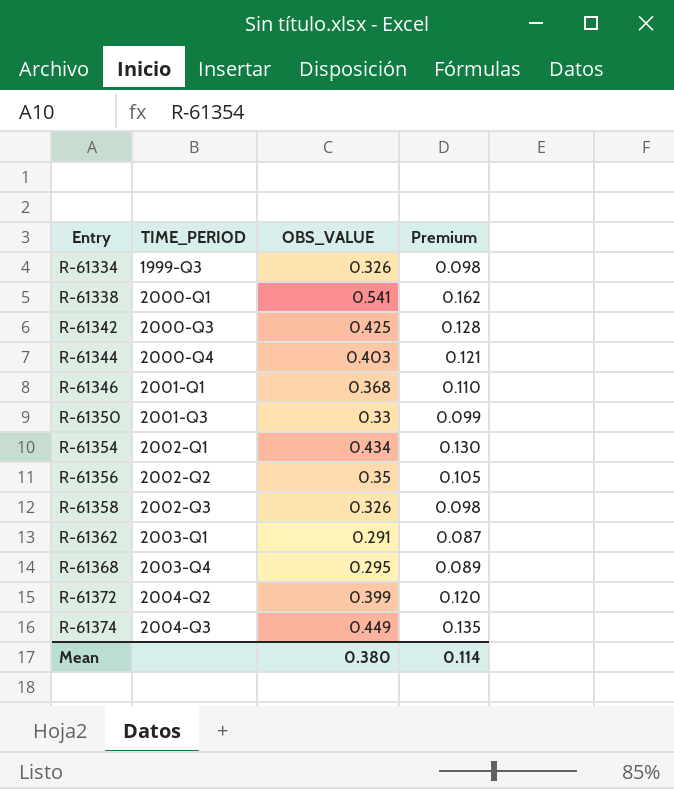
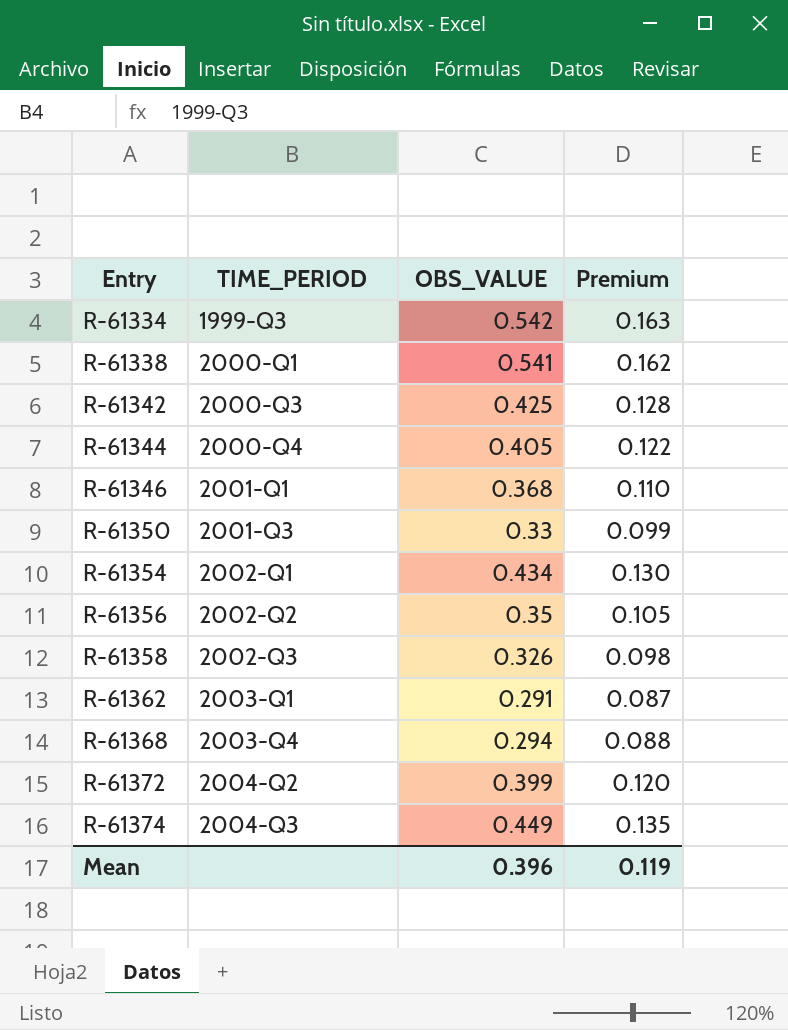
R-61334 | OBS_VALUE: 0.326 -> 0.542
R-61334 | Premium: 0.098 -> 0.163
R-61344 | OBS_VALUE: 0.403 -> 0.405
R-61344 | Premium: 0.121 -> 0.122
R-61368 | OBS_VALUE: 0.295 -> 0.294
R-61368 | Premium: 0.089 -> 0.088
Mean | OBS_VALUE: 0.380 -> 0.396
Mean | Premium: 0.114 -> 0.119

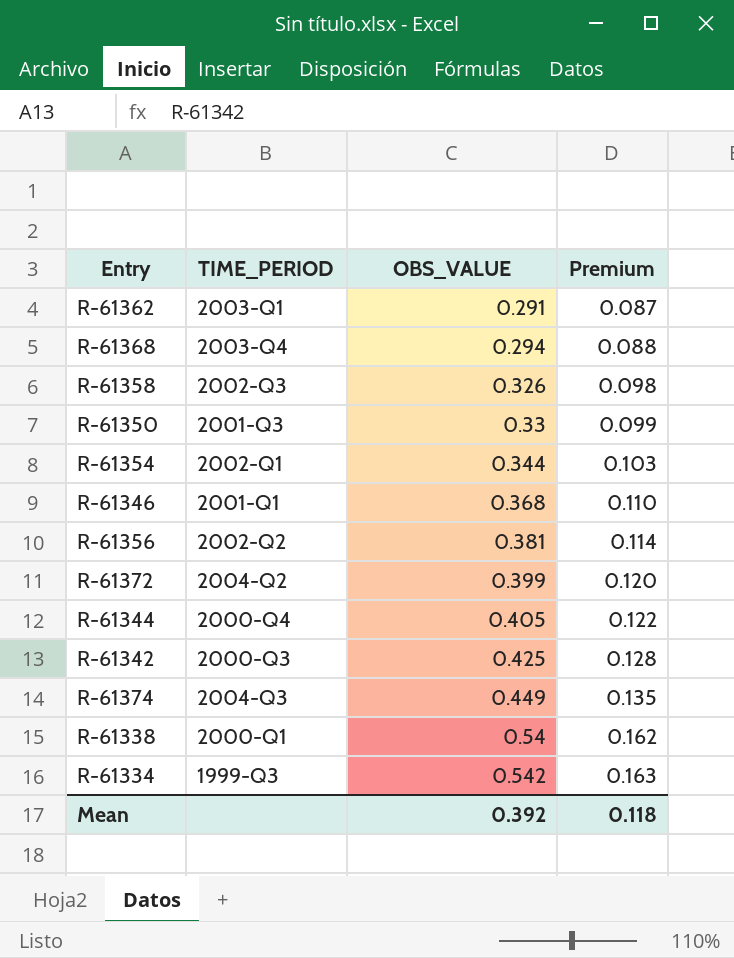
row order: Entry ascending -> OBS_VALUE ascending
R-61354 | OBS_VALUE: 0.434 -> 0.344
R-61354 | Premium: 0.130 -> 0.103
R-61356 | OBS_VALUE: 0.35 -> 0.381
R-61356 | Premium: 0.105 -> 0.114
R-61338 | OBS_VALUE: 0.541 -> 0.54
Mean | OBS_VALUE: 0.396 -> 0.392
Mean | Premium: 0.119 -> 0.118

